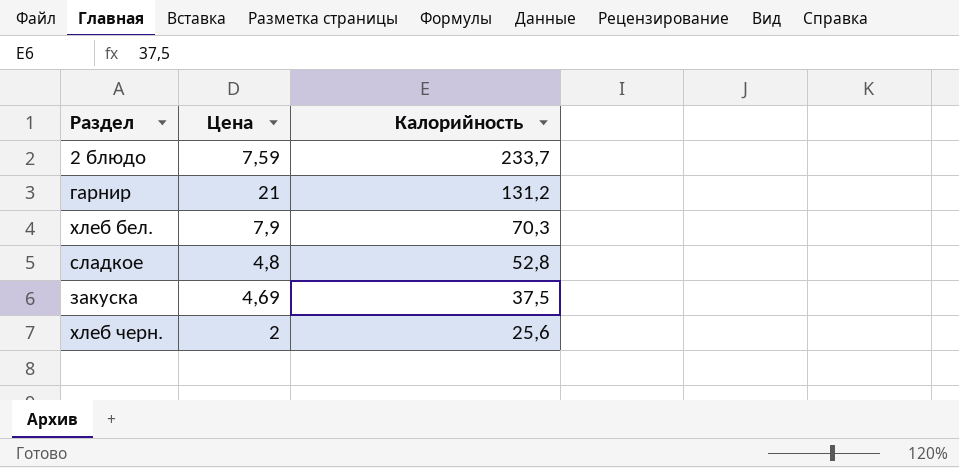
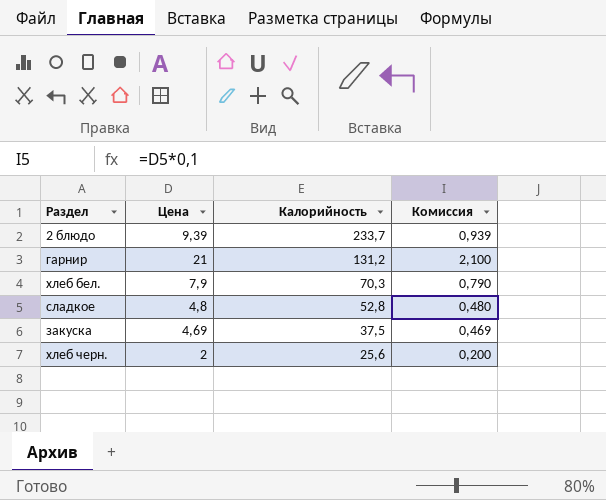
column Комиссия | formula: none -> [Цена] * 0,1
2 блюдо | Цена: 7,59 -> 9,39

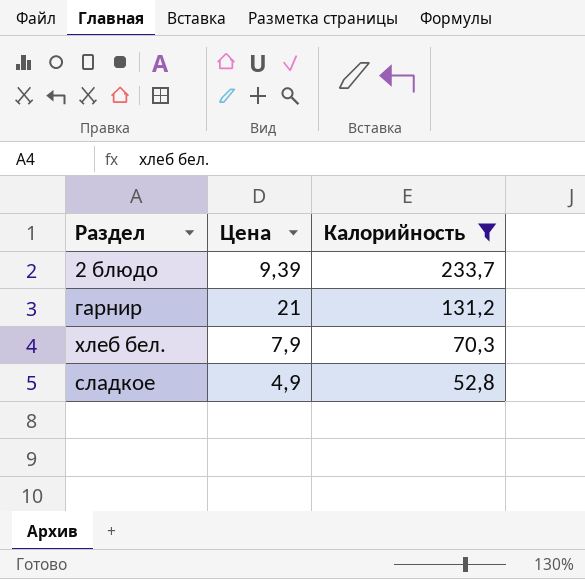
filter: none -> Калорийность >= 52,8
column Комиссия | formula: [Цена] * 0,1 -> none
сладкое | Цена: 4,8 -> 4,9

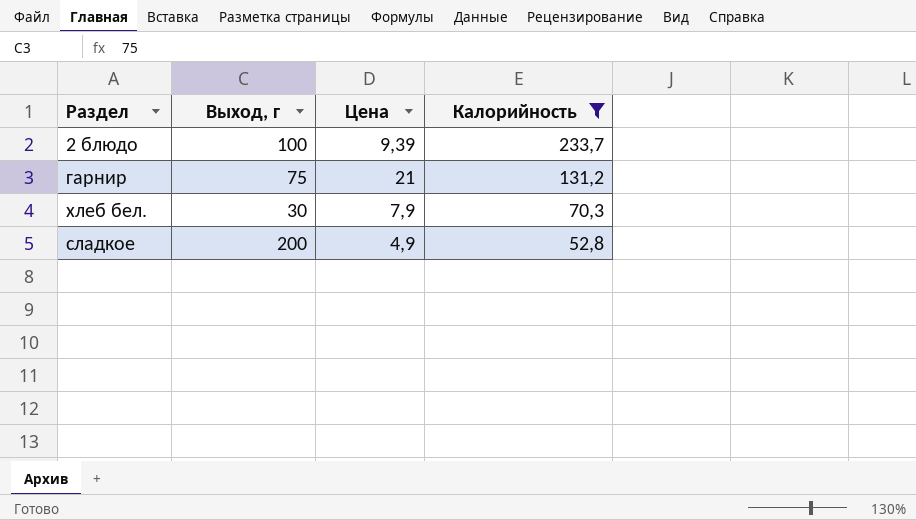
column Выход, г | position: none -> 2

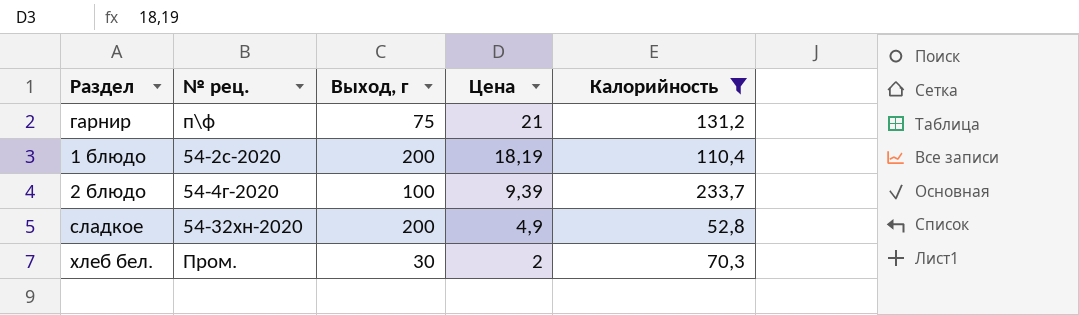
row order: Калорийность descending -> Цена descending
column № рец. | position: none -> 2
row 1 блюдо: none -> 54-2с-2020 | 200 | 18,19 | 110,4
хлеб бел. | Цена: 7,9 -> 2

